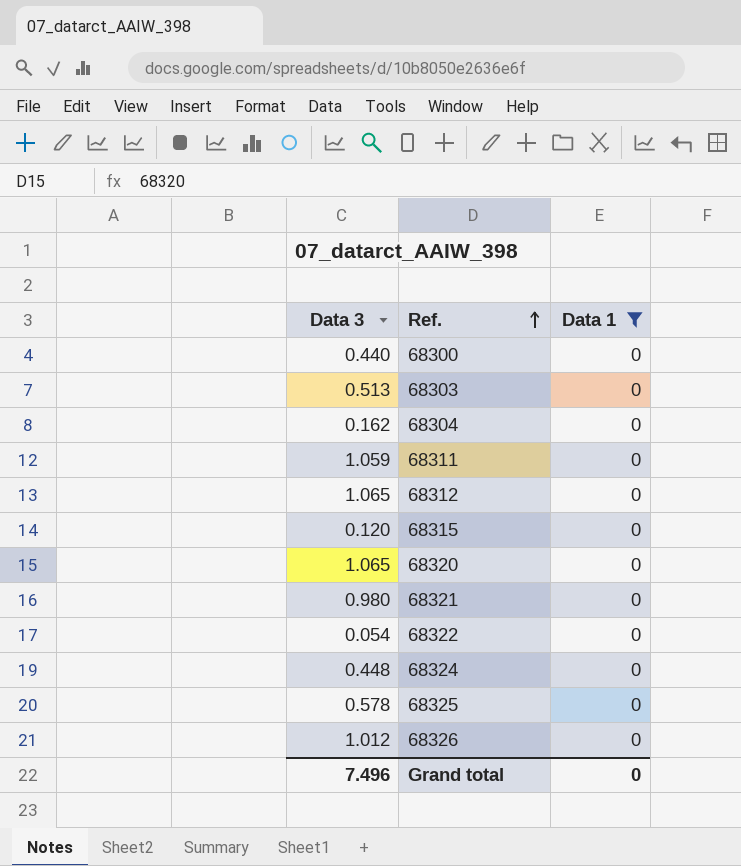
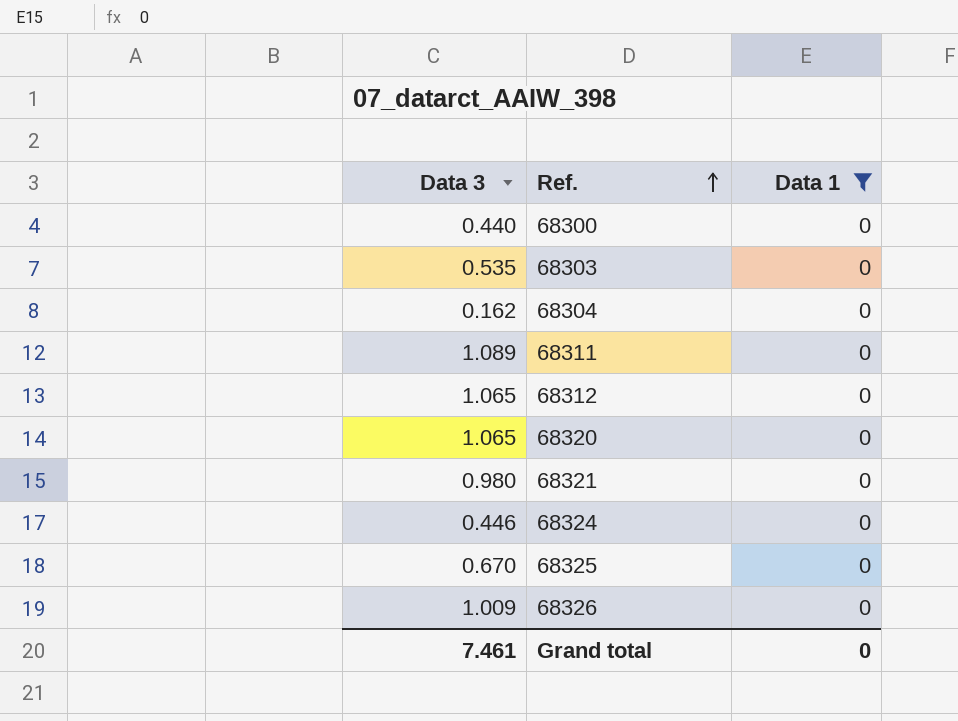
row 68315: 0.120 | 0 -> none
row 68322: 0.054 | 0 -> none
68303 | Data 3: 0.513 -> 0.535
68311 | Data 3: 1.059 -> 1.089
68324 | Data 3: 0.448 -> 0.446
68325 | Data 3: 0.578 -> 0.670
68326 | Data 3: 1.012 -> 1.009
Grand total | Data 3: 7.496 -> 7.461

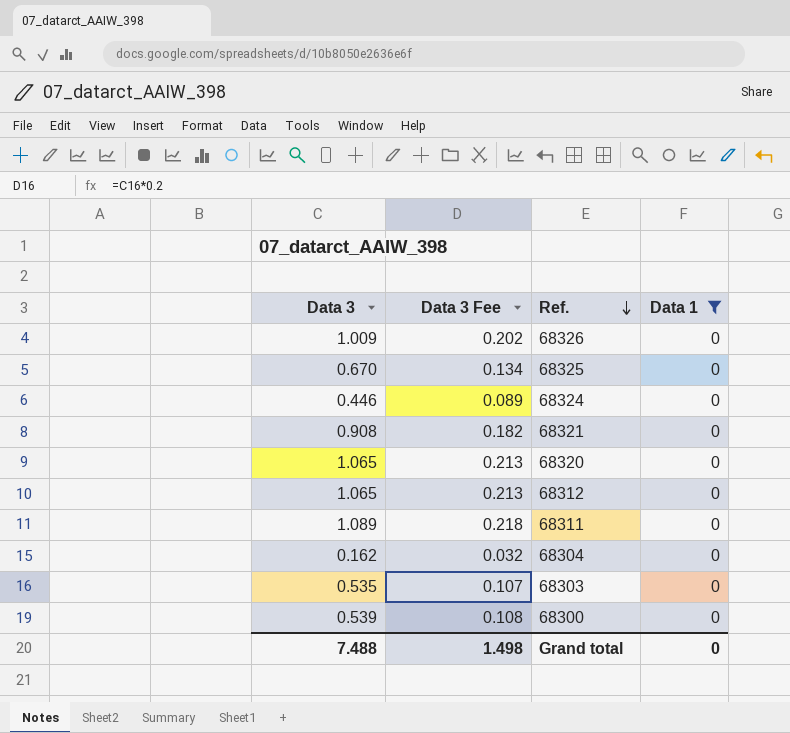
row order: Ref. ascending -> Ref. descending
column Data 3 Fee | formula: none -> [Data 3] * 0.2
68321 | Data 3: 0.980 -> 0.908
68300 | Data 3: 0.440 -> 0.539
Grand total | Data 3: 7.461 -> 7.488

